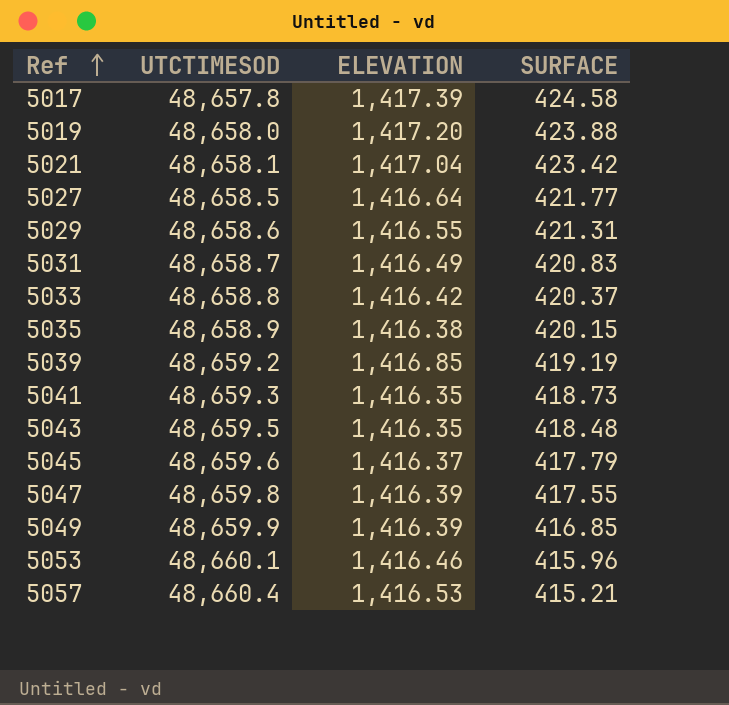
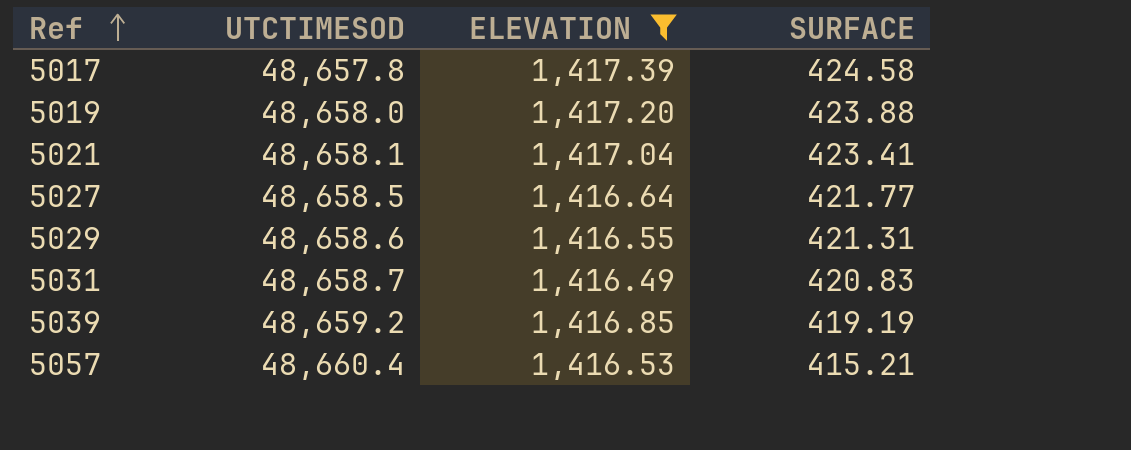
filter: none -> ELEVATION >= 1,416.49
5021 | SURFACE: 423.42 -> 423.41

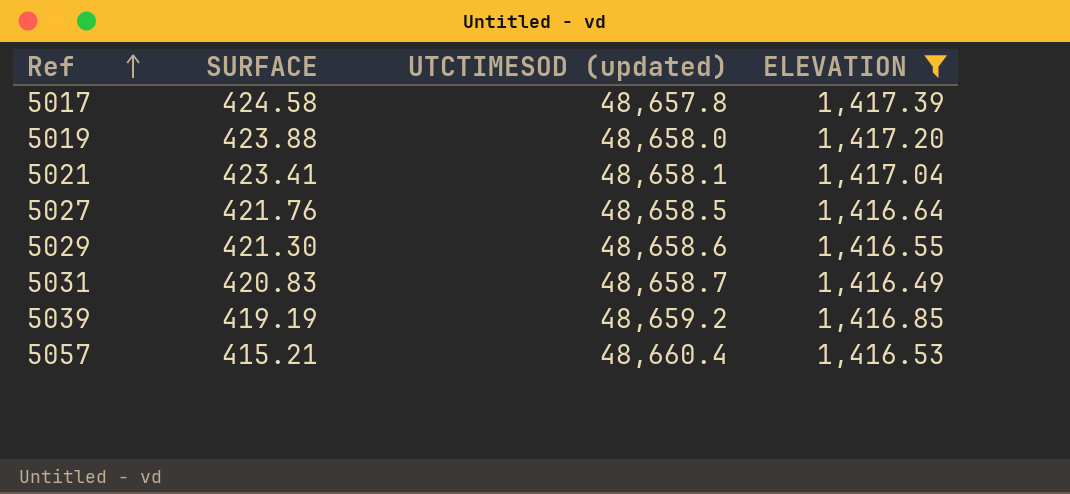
column SURFACE | position: 4 -> 2
column name: UTCTIMESOD -> UTCTIMESOD (updated)
5027 | SURFACE: 421.77 -> 421.76
5029 | SURFACE: 421.31 -> 421.30

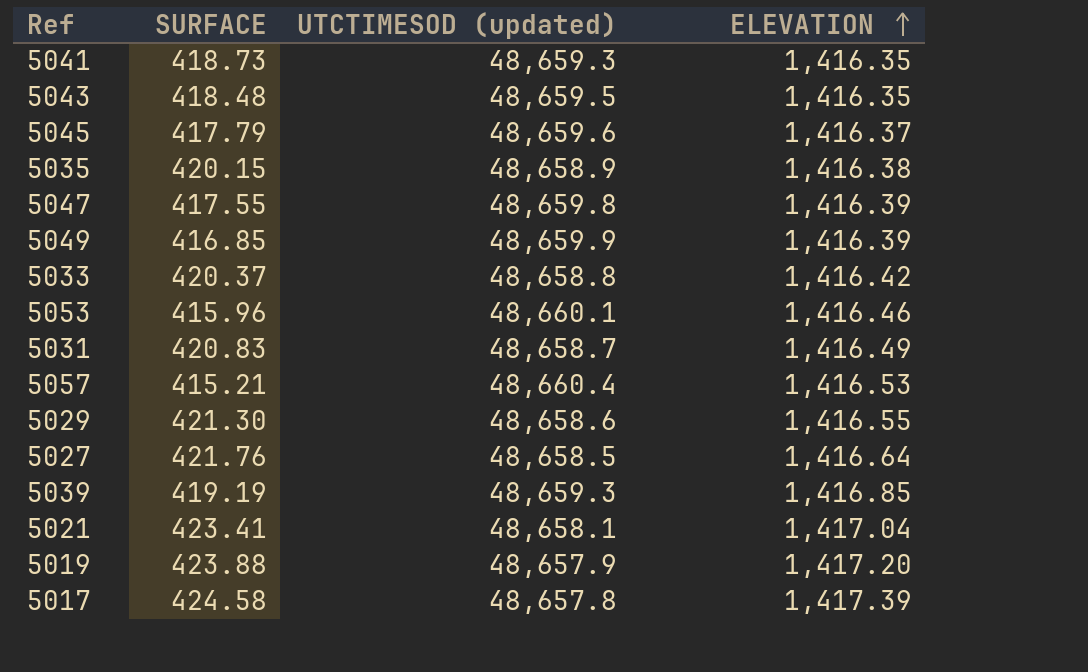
filter: ELEVATION >= 1,416.49 -> none
row order: Ref ascending -> ELEVATION ascending
5039 | UTCTIMESOD (updated): 48,659.2 -> 48,659.3
5019 | UTCTIMESOD (updated): 48,658.0 -> 48,657.9

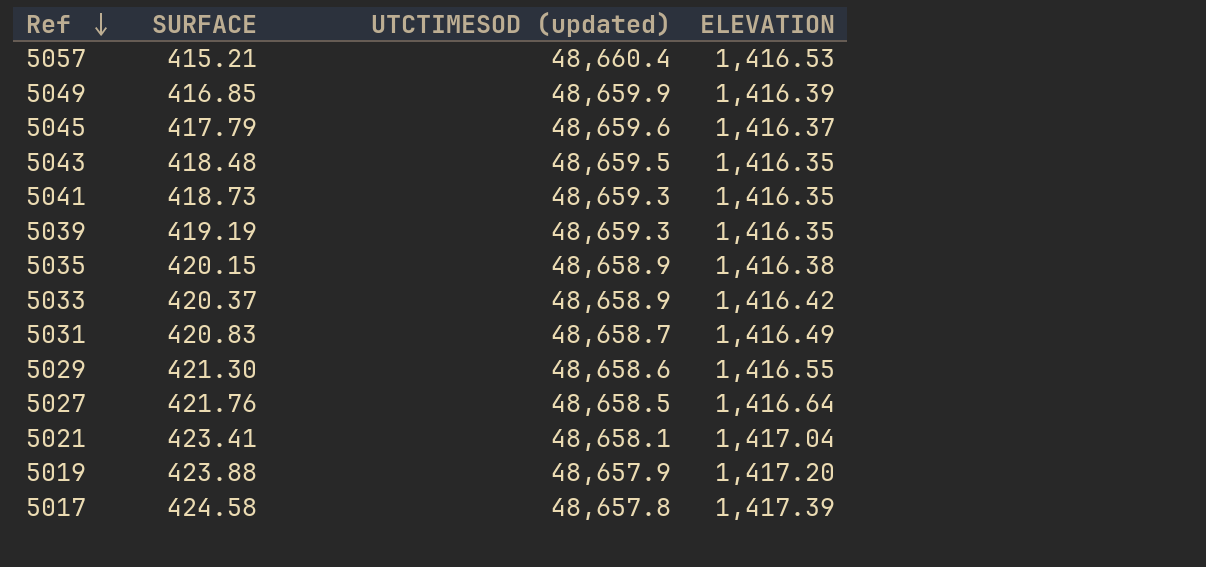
row order: ELEVATION ascending -> Ref descending
row 5047: 417.55 | 48,659.8 | 1,416.39 -> none
row 5053: 415.96 | 48,660.1 | 1,416.46 -> none
5039 | ELEVATION: 1,416.85 -> 1,416.35
5033 | UTCTIMESOD (updated): 48,658.8 -> 48,658.9

